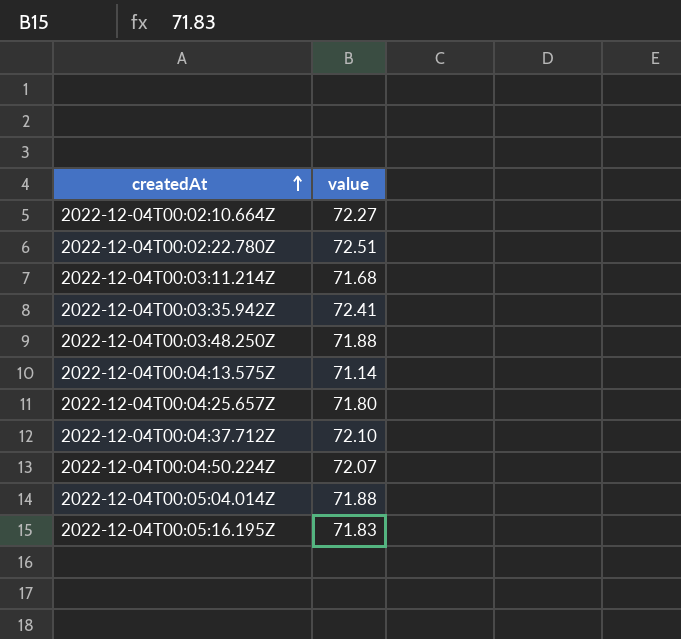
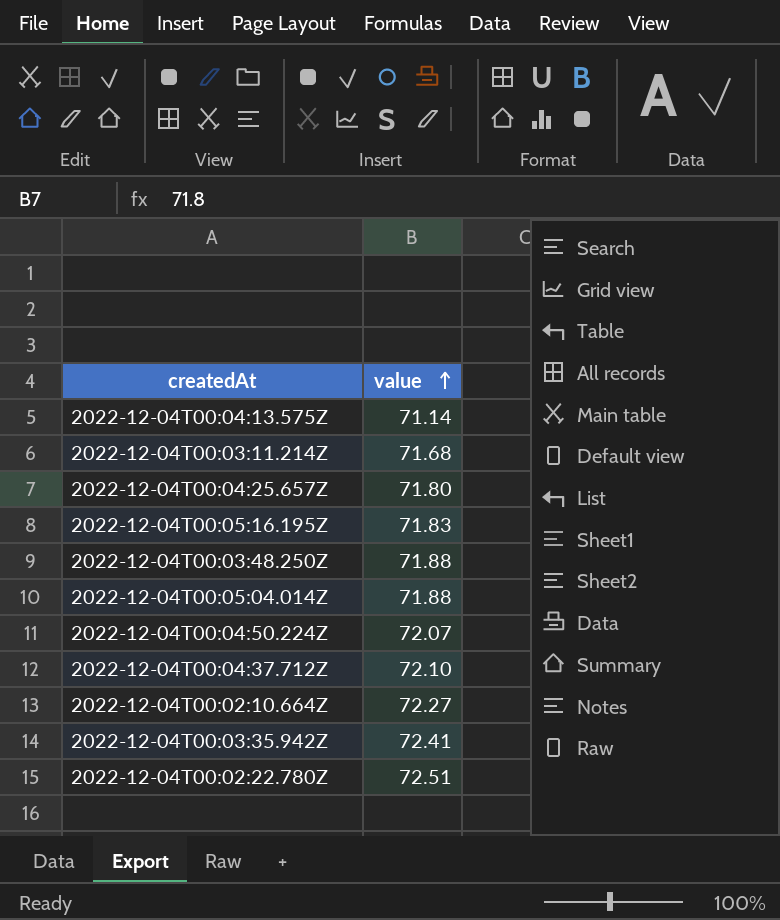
row order: createdAt ascending -> value ascending

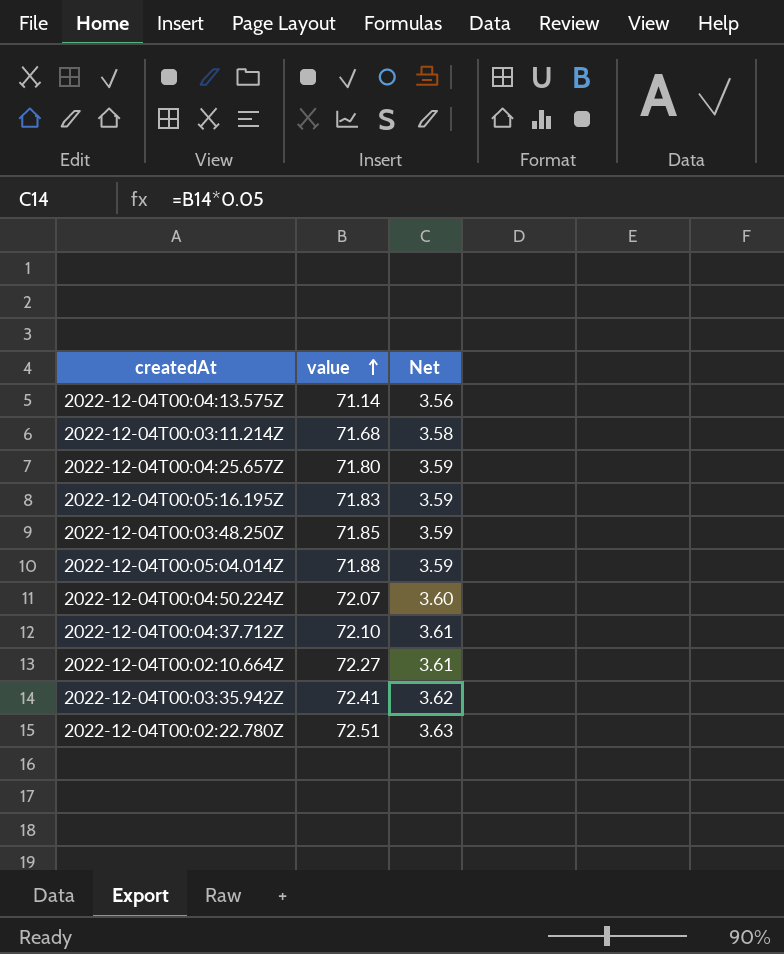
column Net | formula: none -> [value] * 0.05
2022-12-04T00:03:48.250Z | value: 71.88 -> 71.85

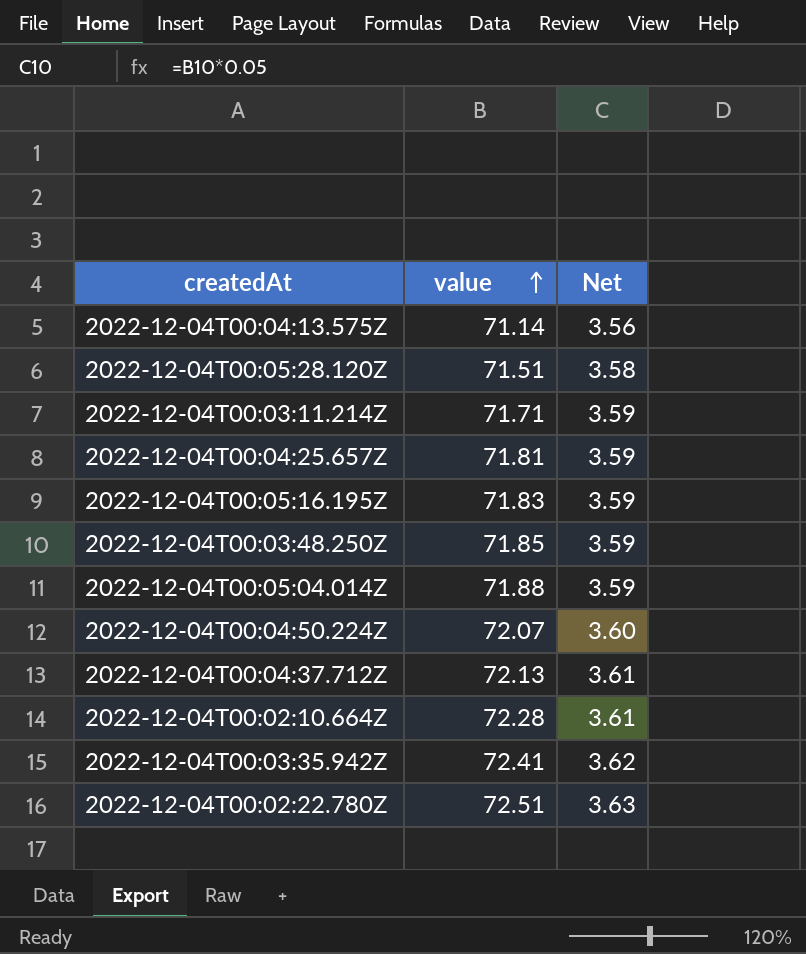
row 2022-12-04T00:05:28.120Z: none -> 71.51 | 3.58
2022-12-04T00:03:11.214Z | value: 71.68 -> 71.71
2022-12-04T00:03:11.214Z | Net: 3.58 -> 3.59
2022-12-04T00:04:25.657Z | value: 71.80 -> 71.81
2022-12-04T00:04:37.712Z | value: 72.10 -> 72.13
2022-12-04T00:02:10.664Z | value: 72.27 -> 72.28

